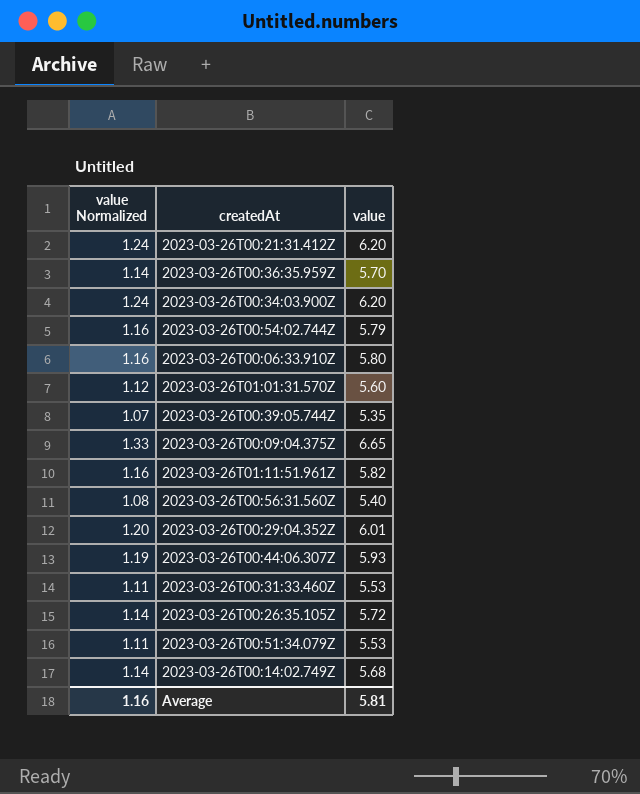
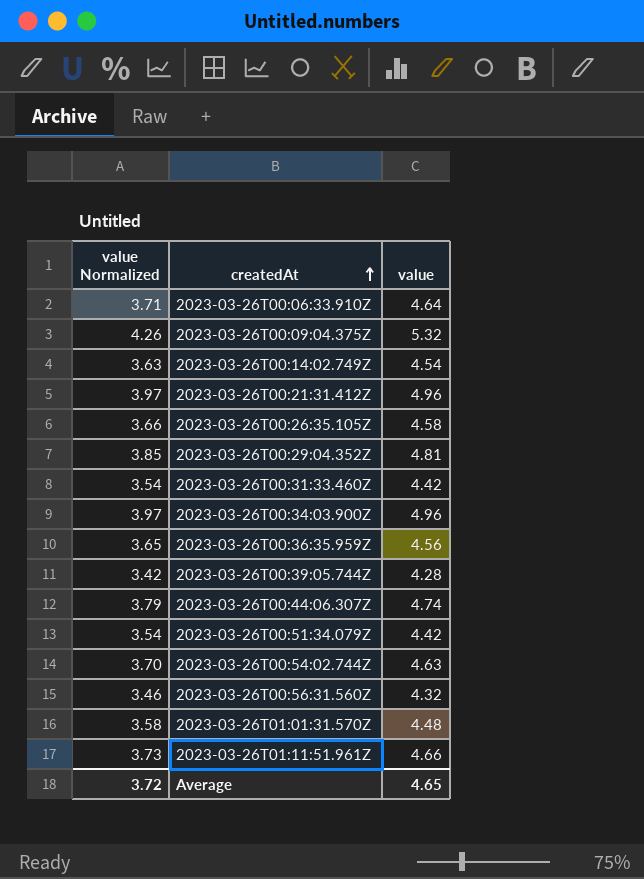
row order: none -> createdAt ascending
column value Normalized | formula: [value] * 0.2 -> [value] * 0.8
2023-03-26T00:06:33.910Z | value: 5.80 -> 4.64
2023-03-26T00:09:04.375Z | value: 6.65 -> 5.32
2023-03-26T00:14:02.749Z | value: 5.68 -> 4.54
2023-03-26T00:21:31.412Z | value: 6.20 -> 4.96
2023-03-26T00:26:35.105Z | value: 5.72 -> 4.58
2023-03-26T00:29:04.352Z | value: 6.01 -> 4.81
2023-03-26T00:31:33.460Z | value: 5.53 -> 4.42
2023-03-26T00:34:03.900Z | value: 6.20 -> 4.96
2023-03-26T00:36:35.959Z | value: 5.70 -> 4.56
2023-03-26T00:39:05.744Z | value: 5.35 -> 4.28
2023-03-26T00:44:06.307Z | value: 5.93 -> 4.74
2023-03-26T00:51:34.079Z | value: 5.53 -> 4.42
2023-03-26T00:54:02.744Z | value: 5.79 -> 4.63
2023-03-26T00:56:31.560Z | value: 5.40 -> 4.32
2023-03-26T01:01:31.570Z | value: 5.60 -> 4.48
2023-03-26T01:11:51.961Z | value: 5.82 -> 4.66
Average | value Normalized: 1.16 -> 3.72
Average | value: 5.81 -> 4.65

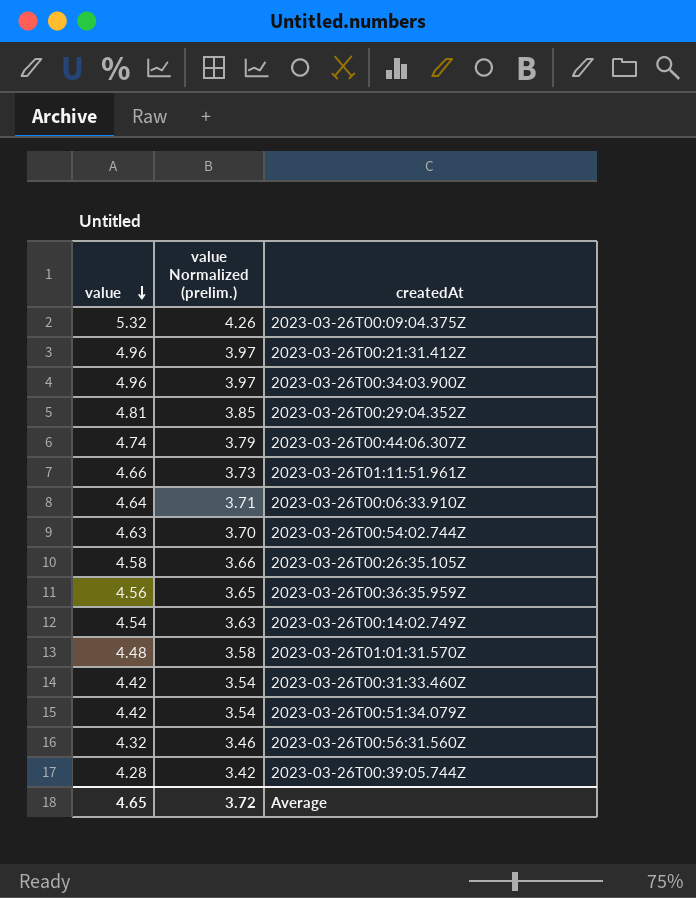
row order: createdAt ascending -> value descending
column value | position: 3 -> 1
column name: value Normalized -> value Normalized (prelim.)

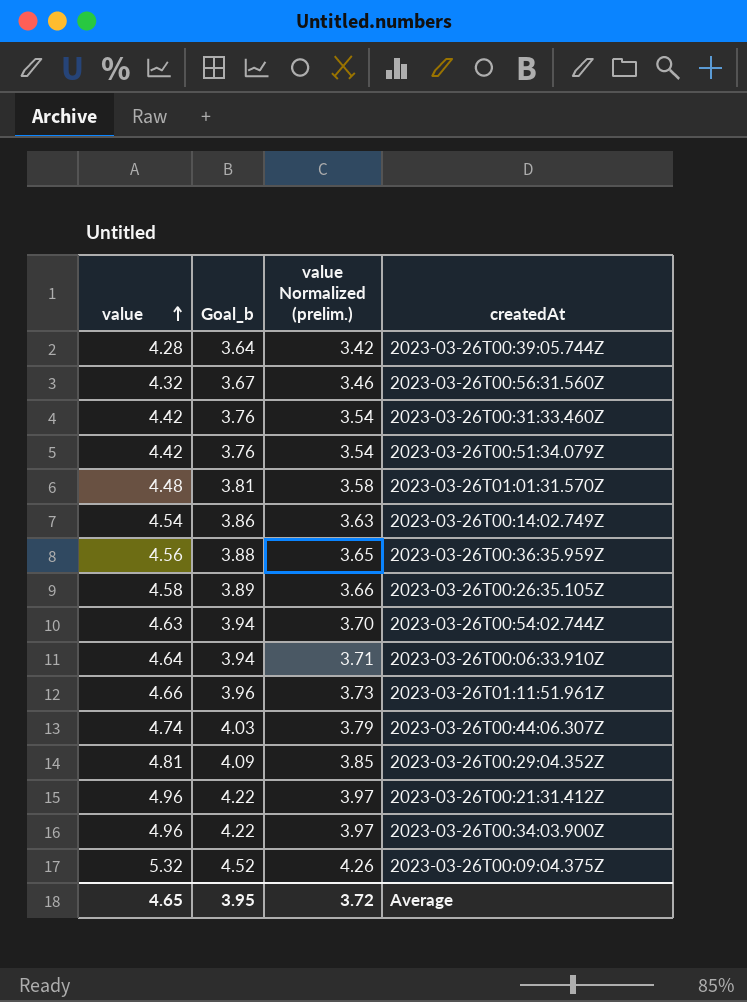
row order: value descending -> value ascending
column Goal_b | formula: none -> [value] * 0.85

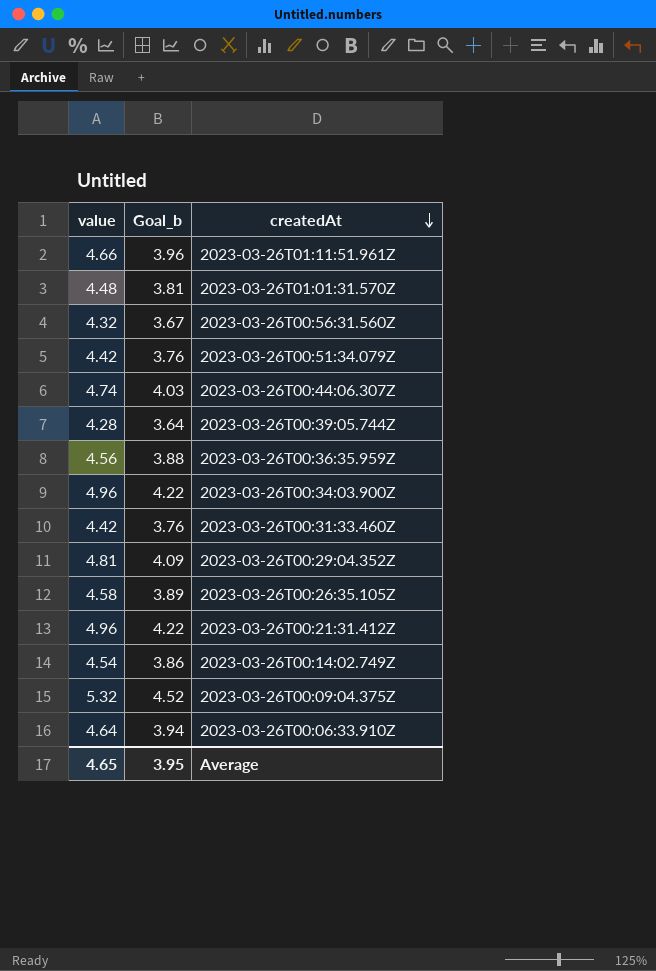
row order: value ascending -> createdAt descending
column value Normalized (prelim.) | formula: [value] * 0.8 -> none
row 2023-03-26T00:54:02.744Z: 4.63 | 3.94 | 3.70 -> none

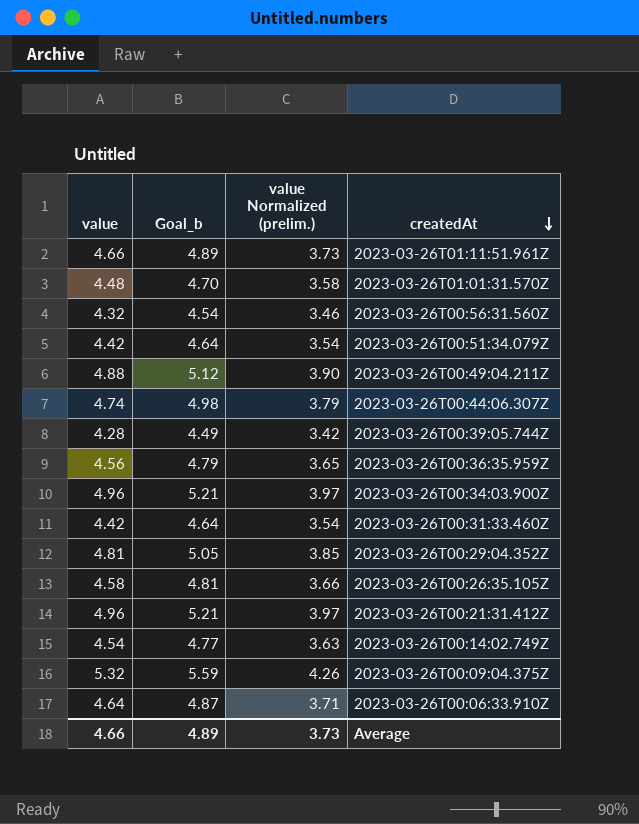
column Goal_b | formula: [value] * 0.85 -> [value] * 1.05
column value Normalized (prelim.) | formula: none -> [value] * 0.8
row 2023-03-26T00:49:04.211Z: none -> 4.88 | 5.12 | 3.90
Average | value: 4.65 -> 4.66
Average | Goal_b: 3.95 -> 4.89

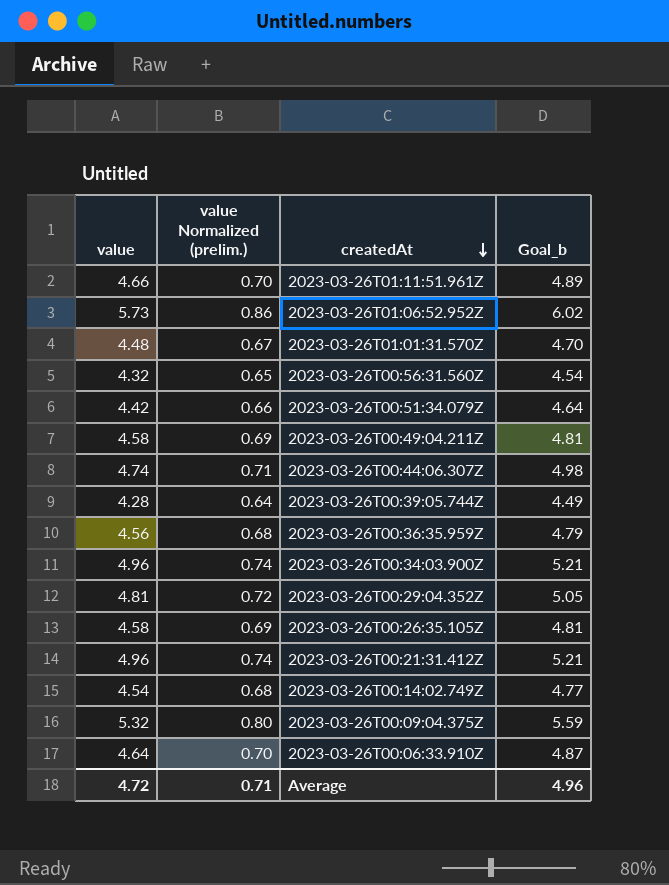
column value Normalized (prelim.) | formula: [value] * 0.8 -> [value] * 0.15
column Goal_b | position: 2 -> 4
row 2023-03-26T00:31:33.460Z: 4.42 | 4.64 | 3.54 -> none
row 2023-03-26T01:06:52.952Z: none -> 5.73 | 0.86 | 6.02
2023-03-26T00:49:04.211Z | value: 4.88 -> 4.58
2023-03-26T00:49:04.211Z | Goal_b: 5.12 -> 4.81
Average | value: 4.66 -> 4.72
Average | value Normalized (prelim.): 3.73 -> 0.71
Average | Goal_b: 4.89 -> 4.96

